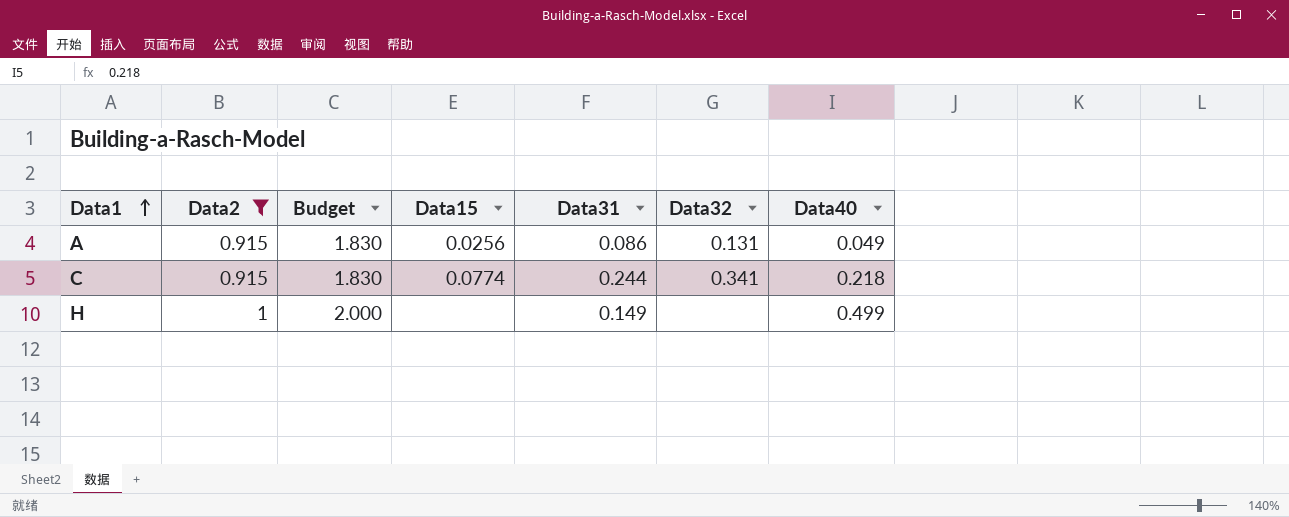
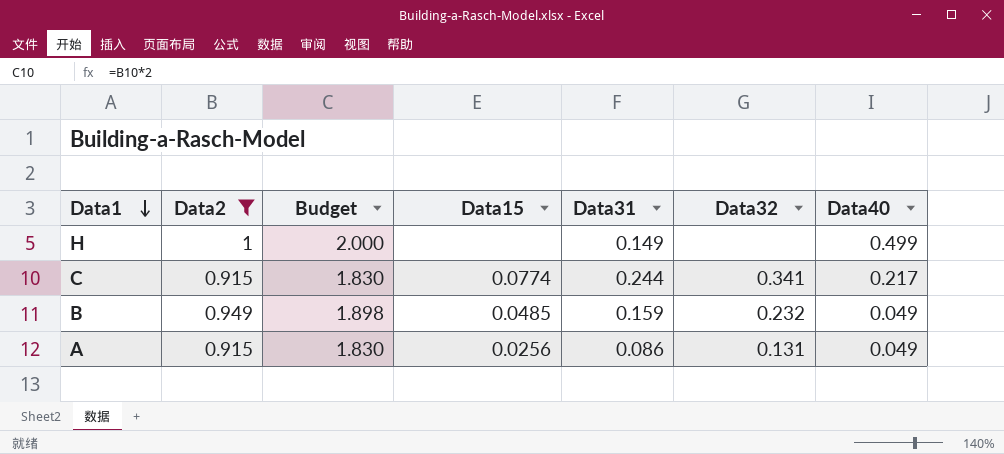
row order: Data1 ascending -> Data1 descending
C | Data40: 0.218 -> 0.217
row B: none -> 0.949 | 1.898 | 0.0485 | 0.159 | 0.232 | 0.049

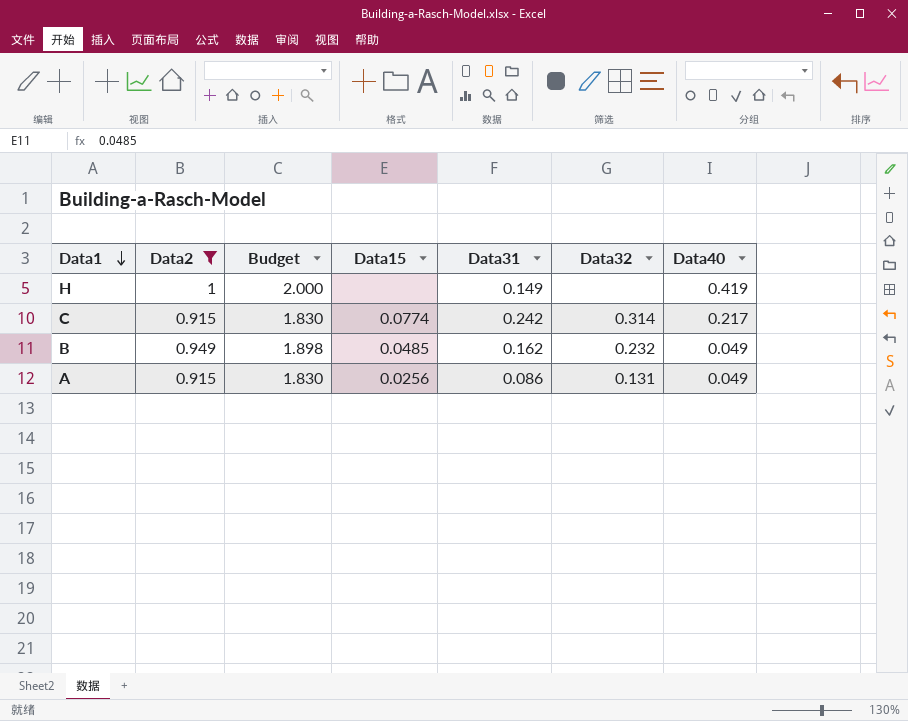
H | Data40: 0.499 -> 0.419
C | Data31: 0.244 -> 0.242
C | Data32: 0.341 -> 0.314
B | Data31: 0.159 -> 0.162

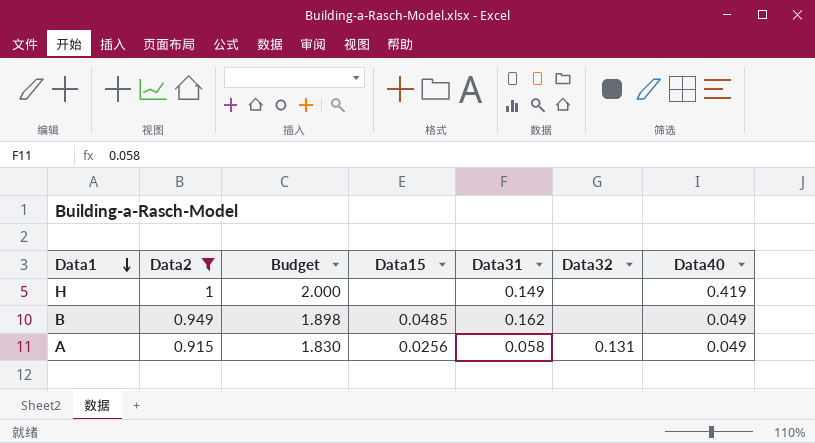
row C: 0.915 | 1.830 | 0.0774 | 0.242 | 0.314 | 0.217 -> none
B | Data32: 0.232 -> none
A | Data31: 0.086 -> 0.058

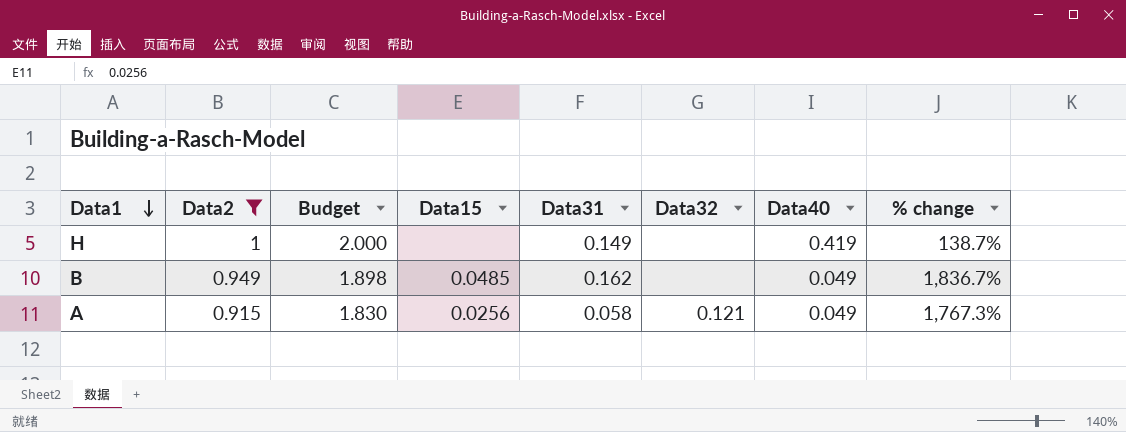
column % change | formula: none -> ([Data2] - [Data40]) / [Data40]
A | Data32: 0.131 -> 0.121

